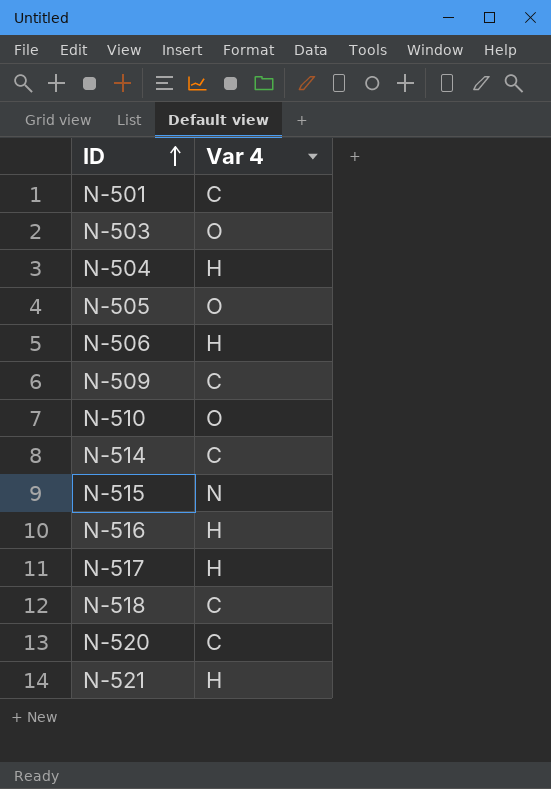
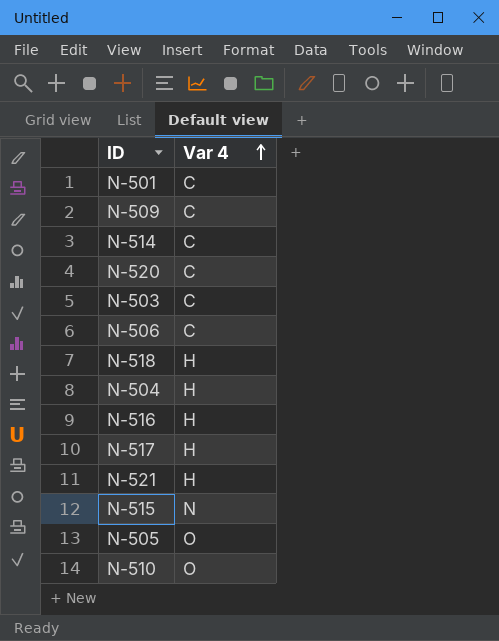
row order: ID ascending -> Var 4 ascending
N-503 | Var 4: O -> C
N-506 | Var 4: H -> C
N-518 | Var 4: C -> H

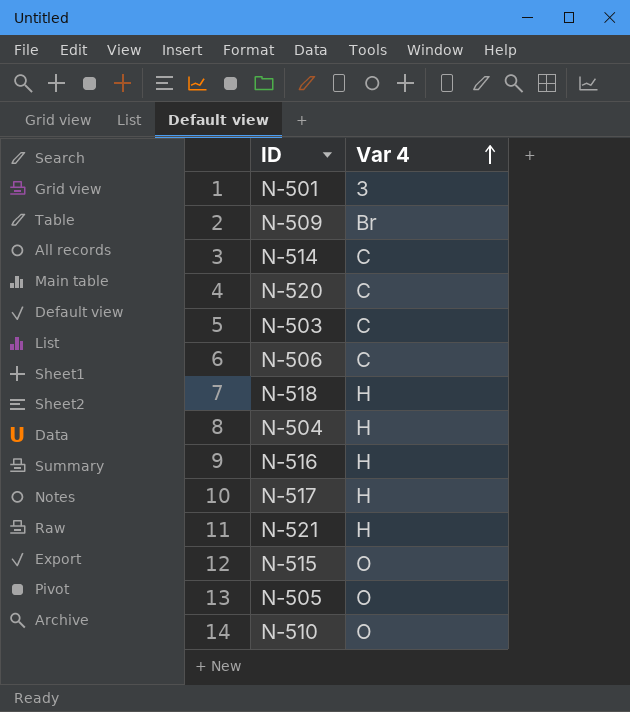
N-501 | Var 4: C -> 3
N-509 | Var 4: C -> Br
N-515 | Var 4: N -> O

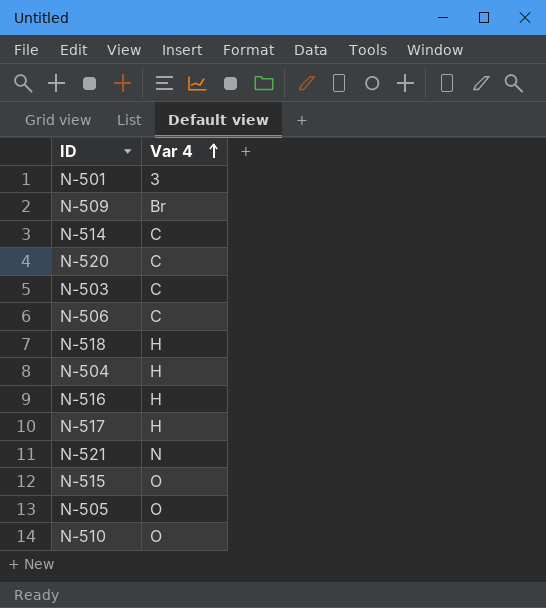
N-521 | Var 4: H -> N

